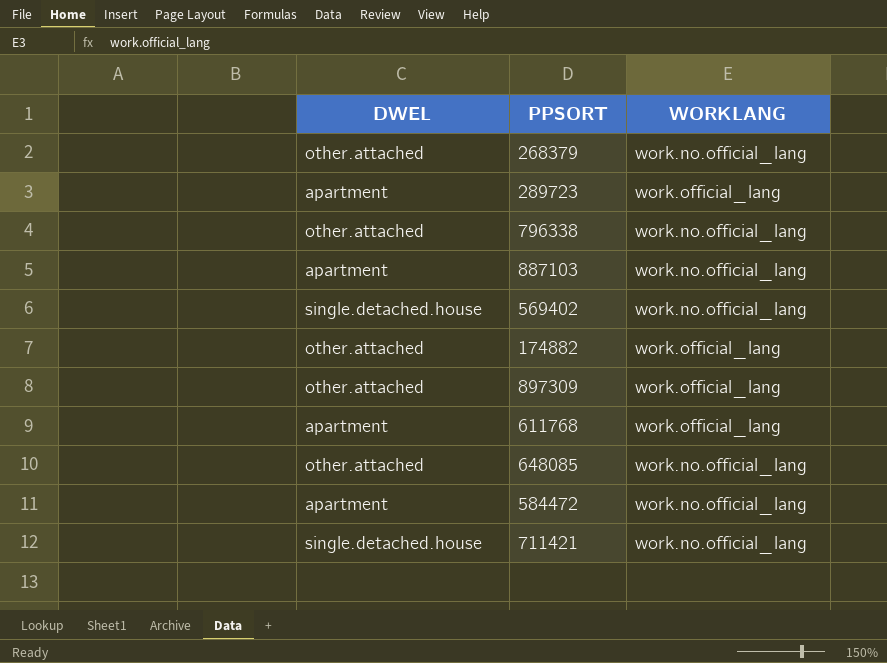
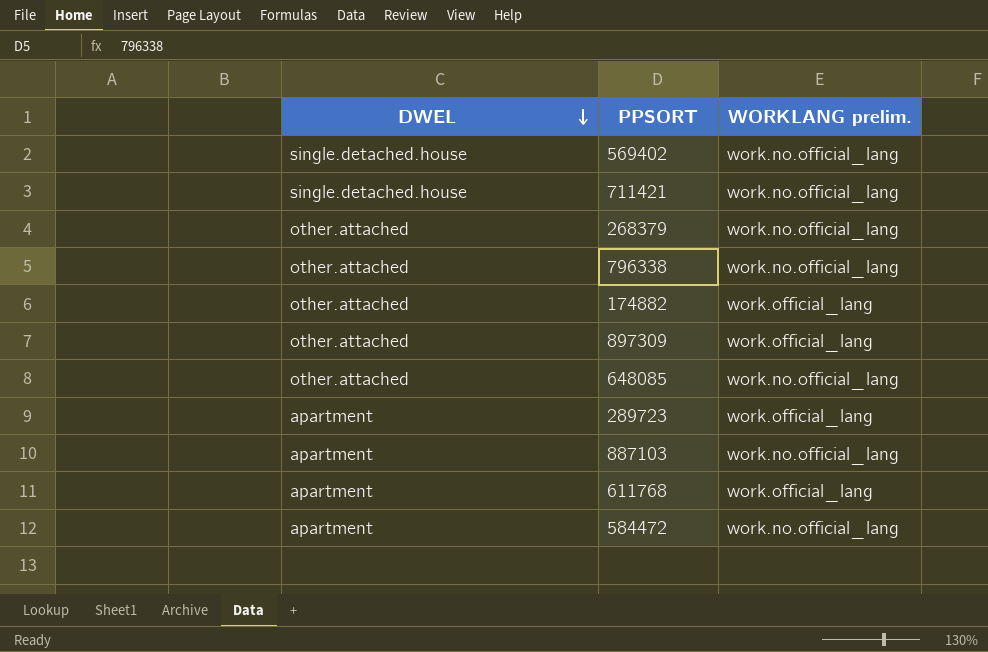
row order: none -> DWEL descending
column name: WORKLANG -> WORKLANG prelim.

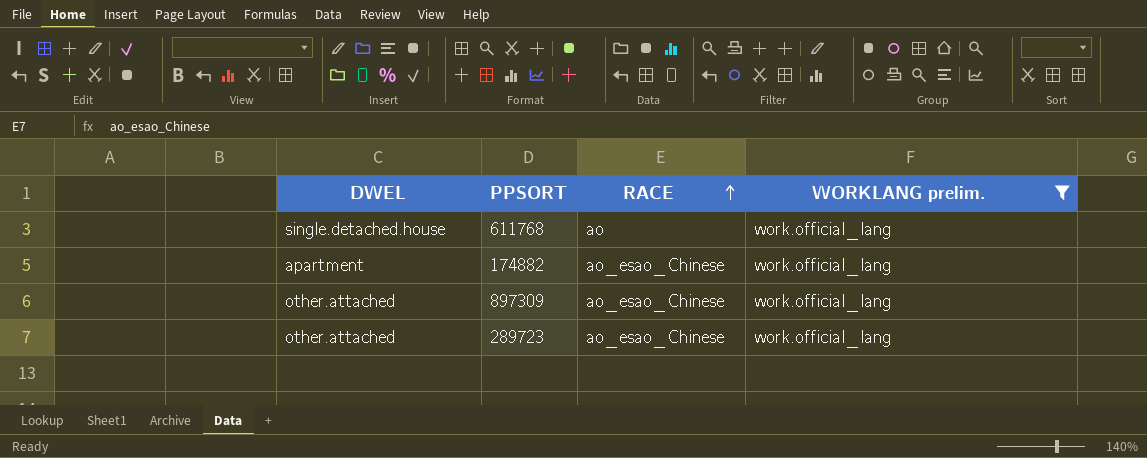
filter: none -> WORKLANG prelim. = work.official_lang
row order: DWEL descending -> RACE ascending
column RACE | position: none -> 3
611768 | DWEL: apartment -> single.detached.house
174882 | DWEL: other.attached -> apartment
289723 | DWEL: apartment -> other.attached

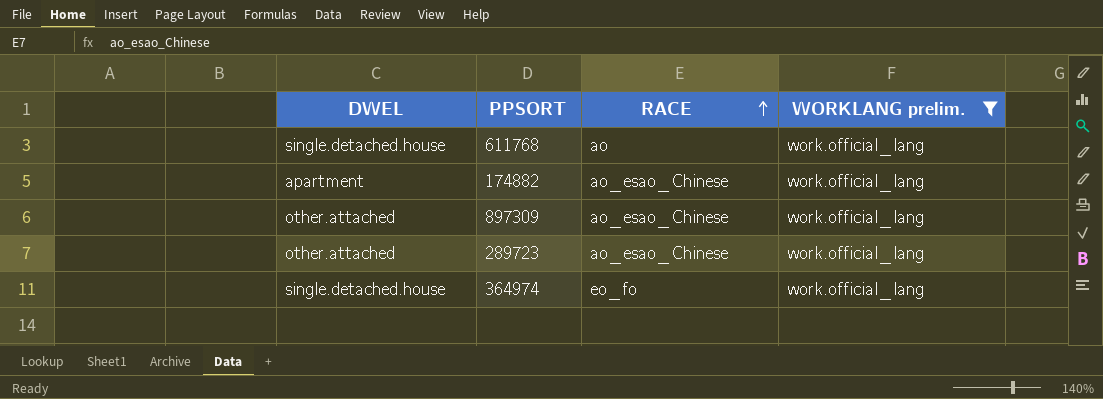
row 364974: none -> single.detached.house | eo_fo | work.official_lang

